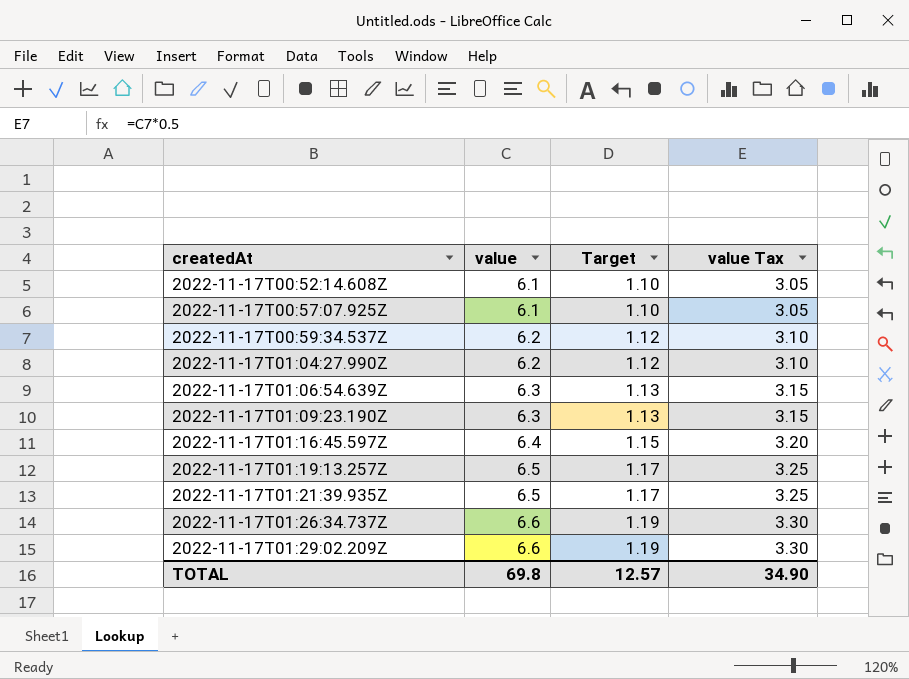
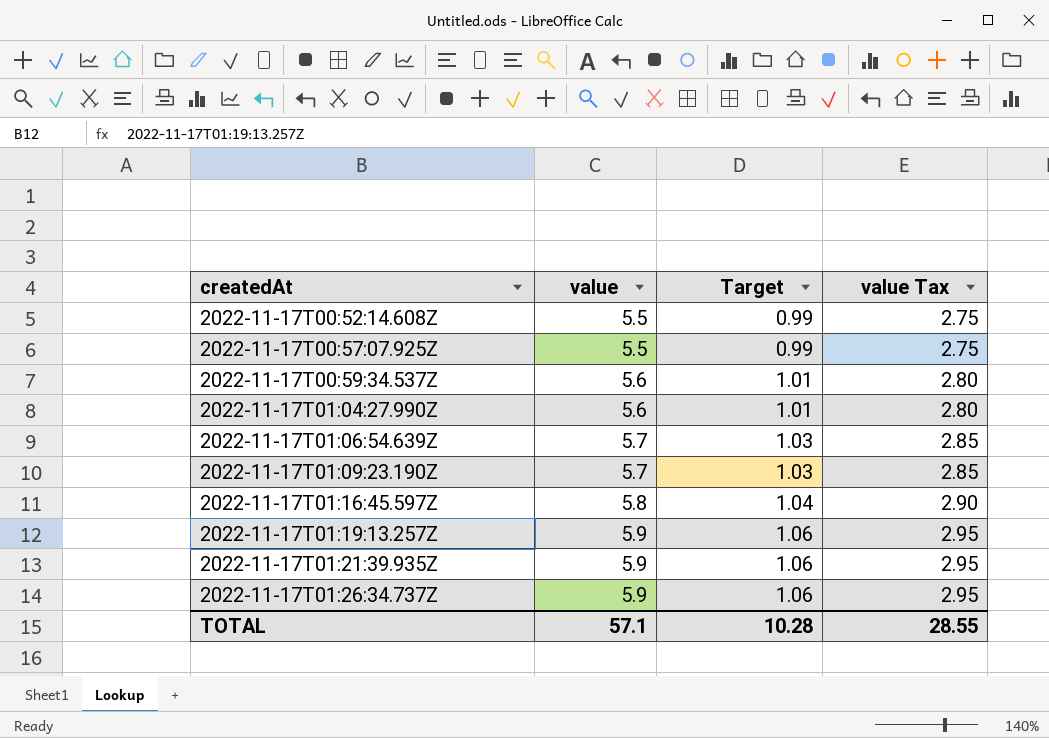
row 2022-11-17T01:29:02.209Z: 6.6 | 1.19 | 3.30 -> none
2022-11-17T00:52:14.608Z | value: 6.1 -> 5.5
2022-11-17T00:52:14.608Z | Target: 1.10 -> 0.99
2022-11-17T00:52:14.608Z | value Tax: 3.05 -> 2.75
2022-11-17T00:57:07.925Z | value: 6.1 -> 5.5
2022-11-17T00:57:07.925Z | Target: 1.10 -> 0.99
2022-11-17T00:57:07.925Z | value Tax: 3.05 -> 2.75
2022-11-17T00:59:34.537Z | value: 6.2 -> 5.6
2022-11-17T00:59:34.537Z | Target: 1.12 -> 1.01
2022-11-17T00:59:34.537Z | value Tax: 3.10 -> 2.80
2022-11-17T01:04:27.990Z | value: 6.2 -> 5.6
2022-11-17T01:04:27.990Z | Target: 1.12 -> 1.01
2022-11-17T01:04:27.990Z | value Tax: 3.10 -> 2.80
2022-11-17T01:06:54.639Z | value: 6.3 -> 5.7
2022-11-17T01:06:54.639Z | Target: 1.13 -> 1.03
2022-11-17T01:06:54.639Z | value Tax: 3.15 -> 2.85
2022-11-17T01:09:23.190Z | value: 6.3 -> 5.7
2022-11-17T01:09:23.190Z | Target: 1.13 -> 1.03
2022-11-17T01:09:23.190Z | value Tax: 3.15 -> 2.85
2022-11-17T01:16:45.597Z | value: 6.4 -> 5.8
2022-11-17T01:16:45.597Z | Target: 1.15 -> 1.04
2022-11-17T01:16:45.597Z | value Tax: 3.20 -> 2.90
2022-11-17T01:19:13.257Z | value: 6.5 -> 5.9
2022-11-17T01:19:13.257Z | Target: 1.17 -> 1.06
2022-11-17T01:19:13.257Z | value Tax: 3.25 -> 2.95
2022-11-17T01:21:39.935Z | value: 6.5 -> 5.9
2022-11-17T01:21:39.935Z | Target: 1.17 -> 1.06
2022-11-17T01:21:39.935Z | value Tax: 3.25 -> 2.95
2022-11-17T01:26:34.737Z | value: 6.6 -> 5.9
2022-11-17T01:26:34.737Z | Target: 1.19 -> 1.06
2022-11-17T01:26:34.737Z | value Tax: 3.30 -> 2.95
TOTAL | value: 69.8 -> 57.1
TOTAL | Target: 12.57 -> 10.28
TOTAL | value Tax: 34.90 -> 28.55

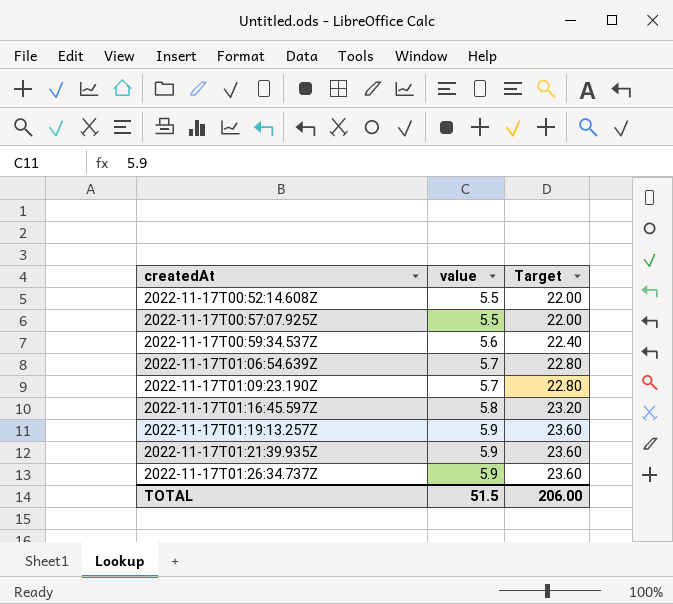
column value Tax | formula: [value] * 0.5 -> none
column Target | formula: [value] * 0.18 -> [value] * 4
row 2022-11-17T01:04:27.990Z: 5.6 | 1.01 | 2.80 -> none
TOTAL | value: 57.1 -> 51.5
TOTAL | Target: 10.28 -> 206.00

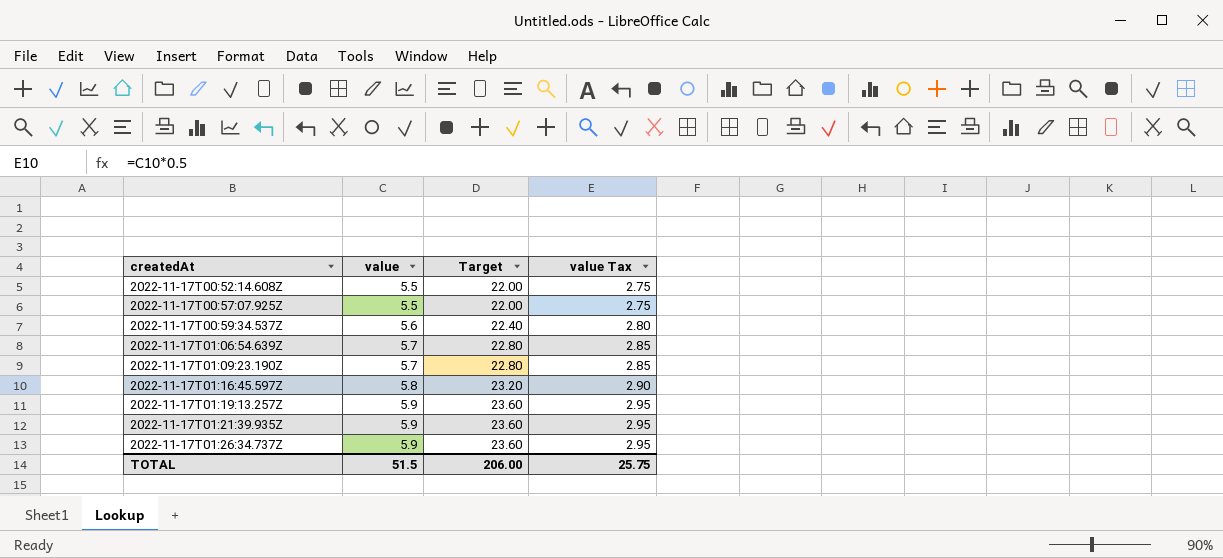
column value Tax | formula: none -> [value] * 0.5

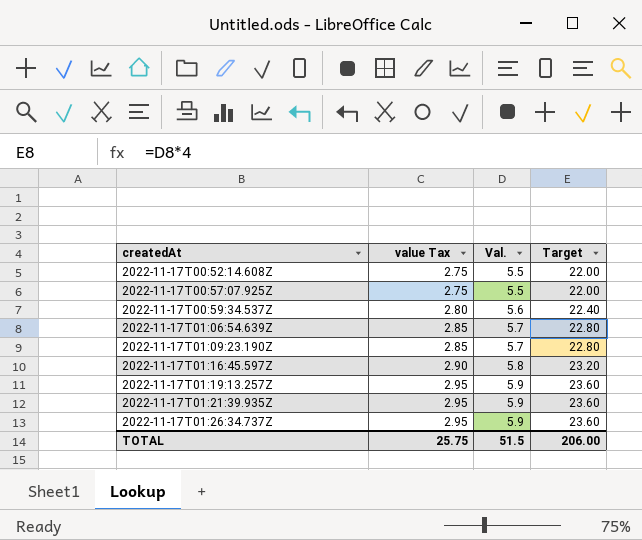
column value Tax | position: 4 -> 2
column name: value -> Val.

